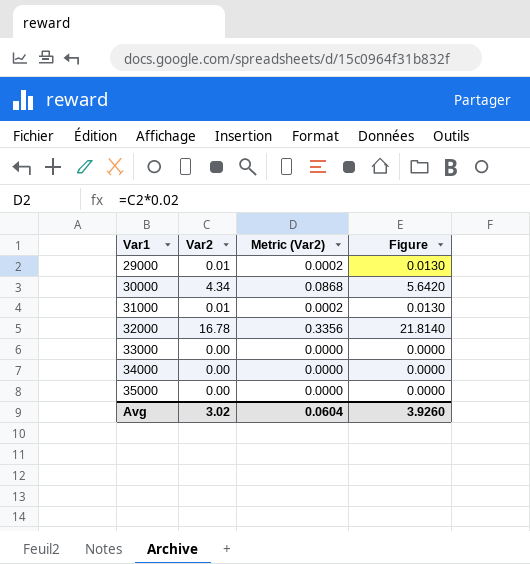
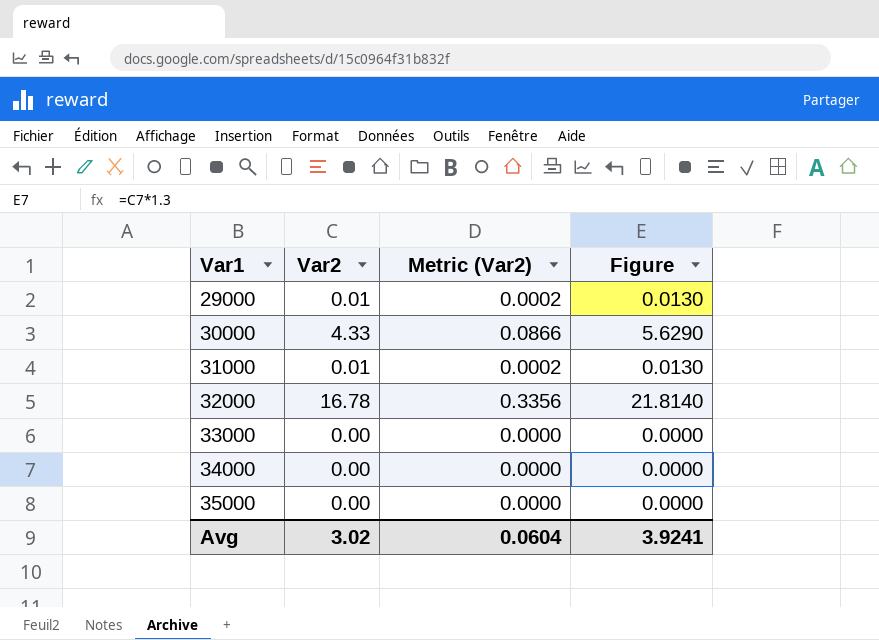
30000 | Var2: 4.34 -> 4.33
30000 | Metric (Var2): 0.0868 -> 0.0866
30000 | Figure: 5.6420 -> 5.6290
Avg | Figure: 3.9260 -> 3.9241

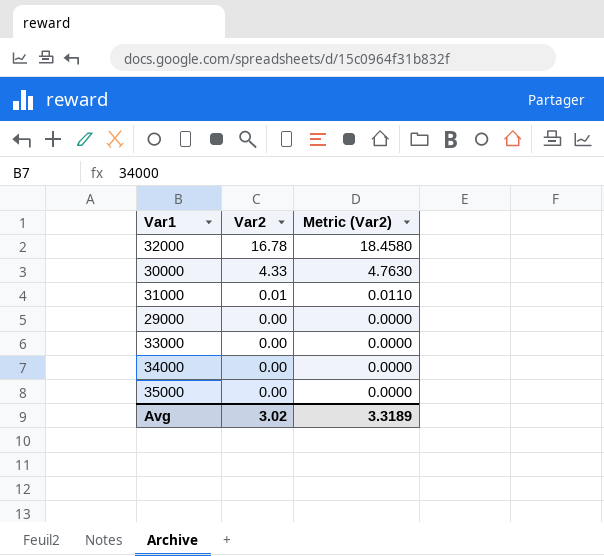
row order: Var1 ascending -> Var2 descending
column Figure | formula: [Var2] * 1.3 -> none
column Metric (Var2) | formula: [Var2] * 0.02 -> [Var2] * 1.1
29000 | Var2: 0.01 -> 0.00
Avg | Metric (Var2): 0.0604 -> 3.3189

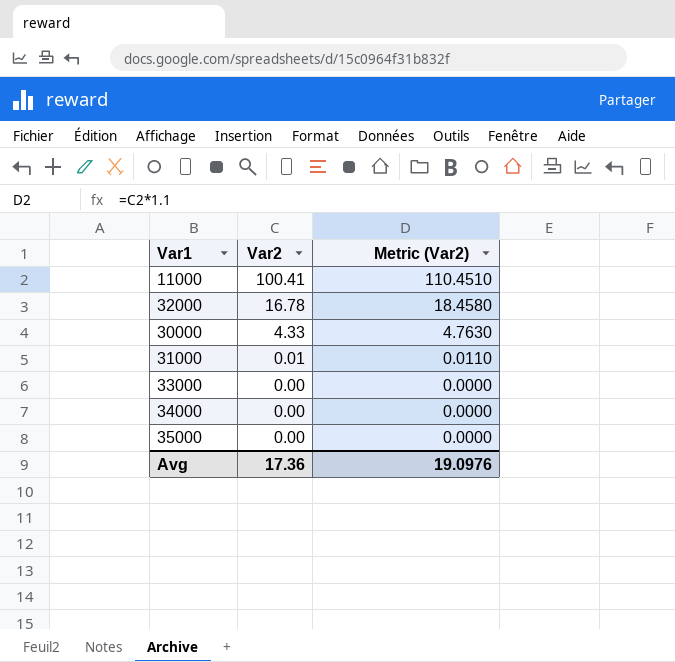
row 29000: 0.00 | 0.0000 -> none
row 11000: none -> 100.41 | 110.4510
Avg | Var2: 3.02 -> 17.36
Avg | Metric (Var2): 3.3189 -> 19.0976

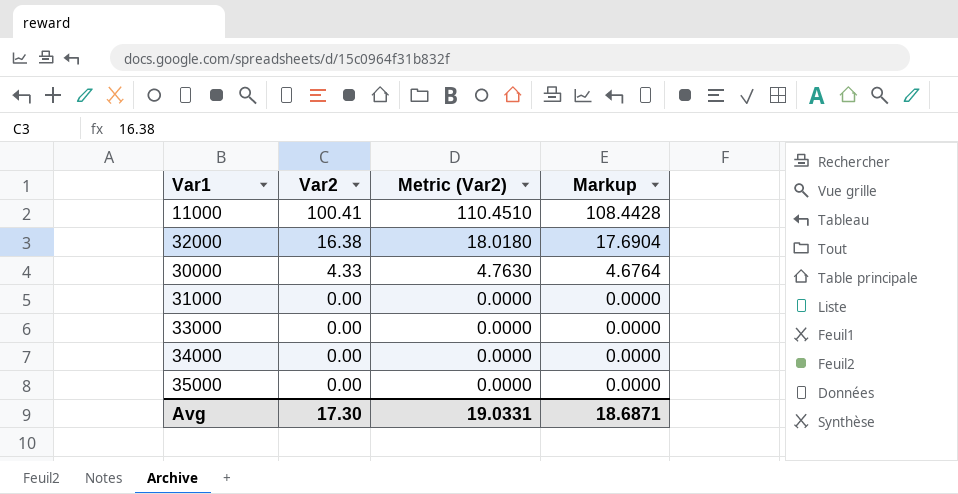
column Markup | formula: none -> [Var2] * 1.08
32000 | Var2: 16.78 -> 16.38
32000 | Metric (Var2): 18.4580 -> 18.0180
31000 | Var2: 0.01 -> 0.00
31000 | Metric (Var2): 0.0110 -> 0.0000
Avg | Var2: 17.36 -> 17.30
Avg | Metric (Var2): 19.0976 -> 19.0331

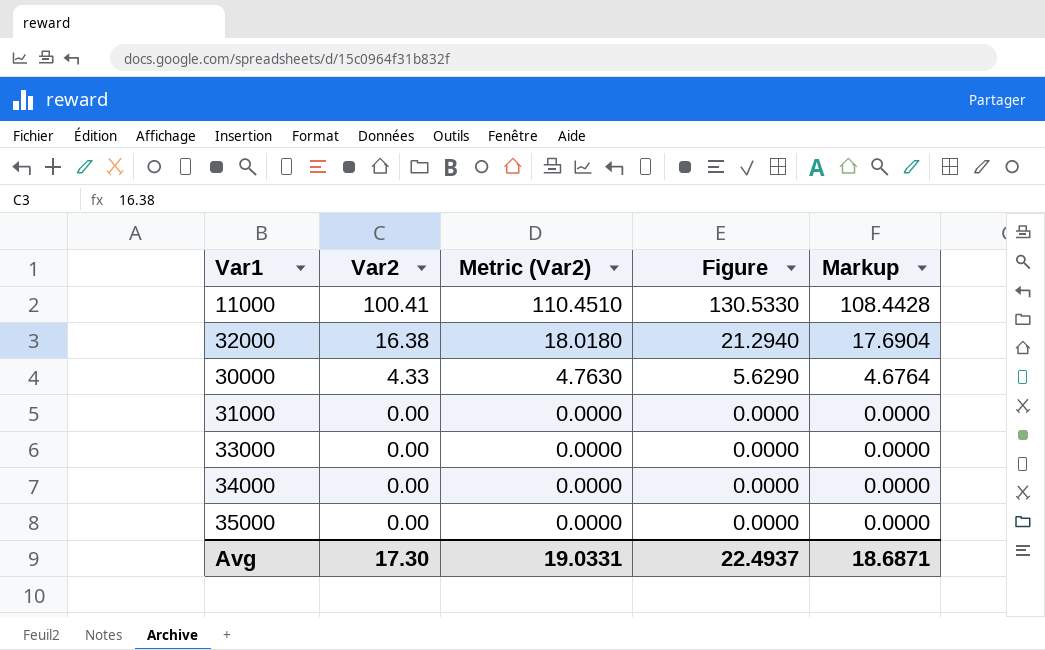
column Figure | formula: none -> [Var2] * 1.3

